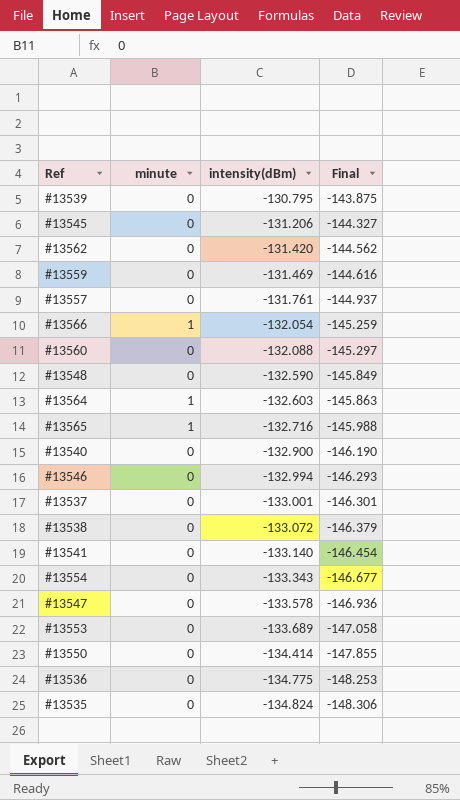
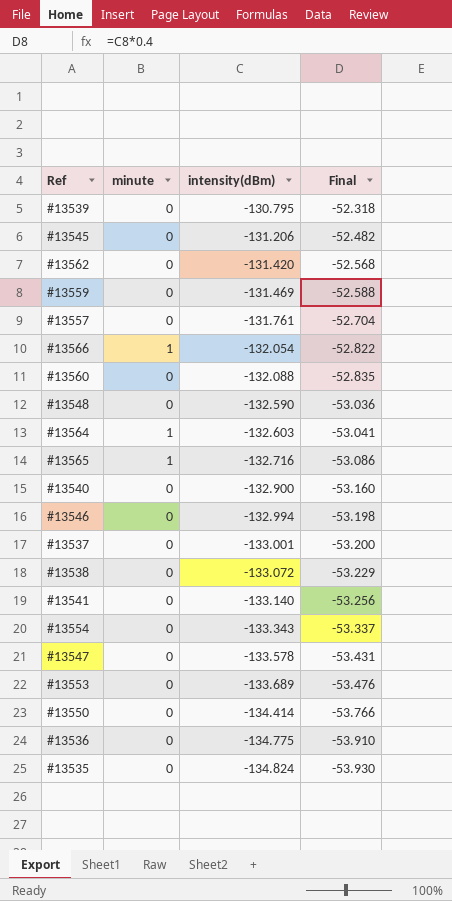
column Final | formula: [intensity(dBm)] * 1.1 -> [intensity(dBm)] * 0.4

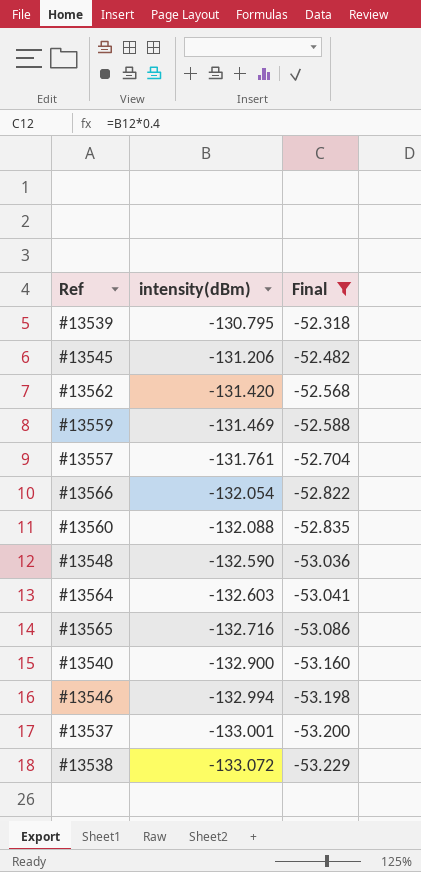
filter: none -> Final >= -53.229
column minute | position: 2 -> none

